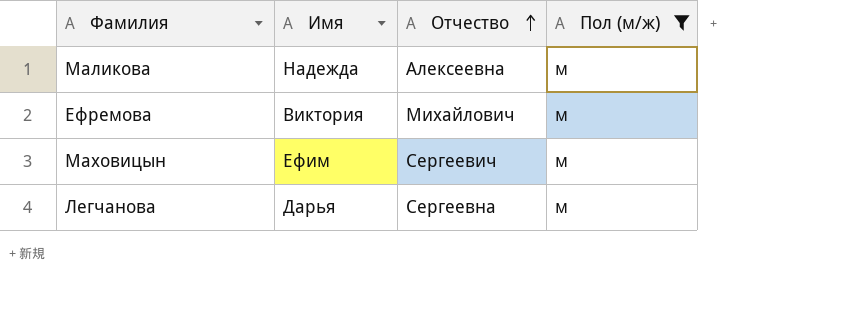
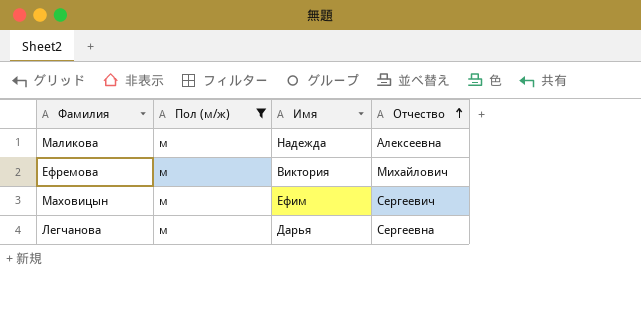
column Пол (м/ж) | position: 4 -> 2

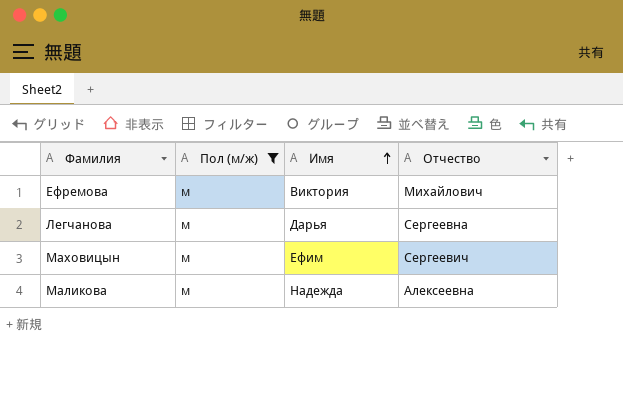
row order: Отчество ascending -> Имя ascending

